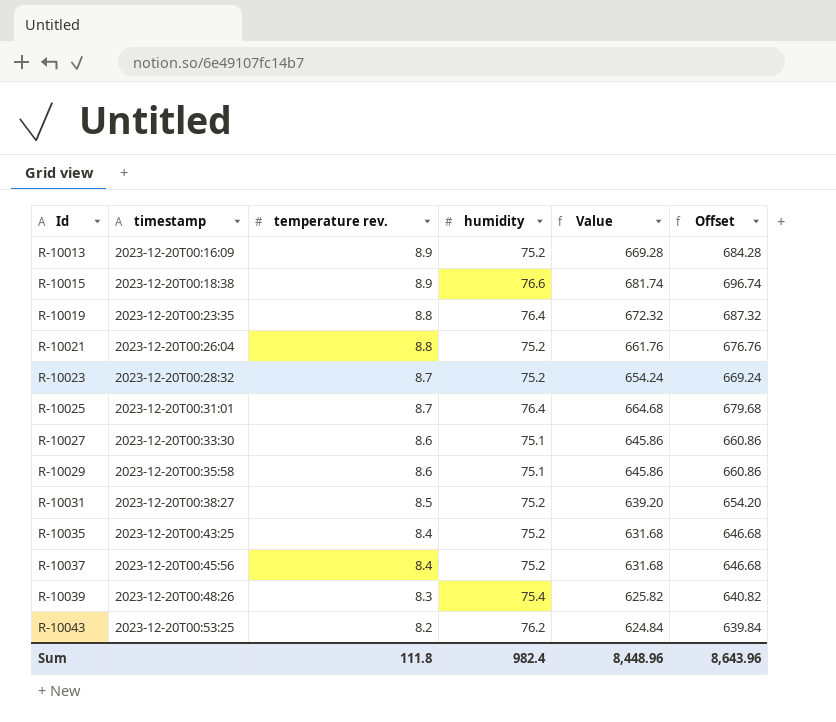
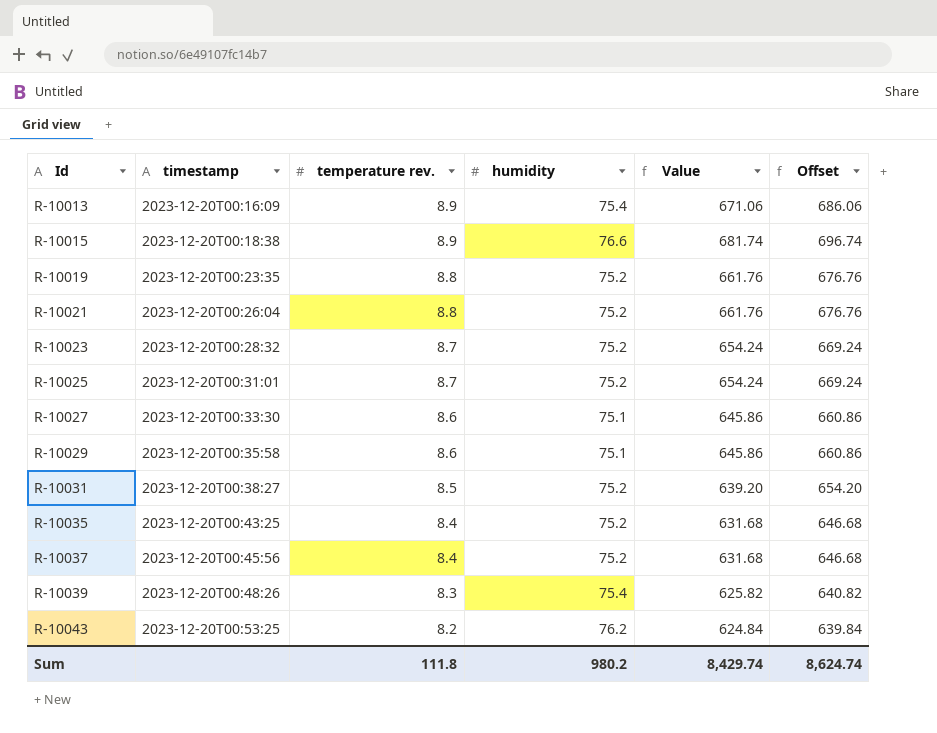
R-10013 | humidity: 75.2 -> 75.4
R-10013 | Value: 669.28 -> 671.06
R-10013 | Offset: 684.28 -> 686.06
R-10019 | humidity: 76.4 -> 75.2
R-10019 | Value: 672.32 -> 661.76
R-10019 | Offset: 687.32 -> 676.76
R-10025 | humidity: 76.4 -> 75.2
R-10025 | Value: 664.68 -> 654.24
R-10025 | Offset: 679.68 -> 669.24
Sum | humidity: 982.4 -> 980.2
Sum | Value: 8,448.96 -> 8,429.74
Sum | Offset: 8,643.96 -> 8,624.74

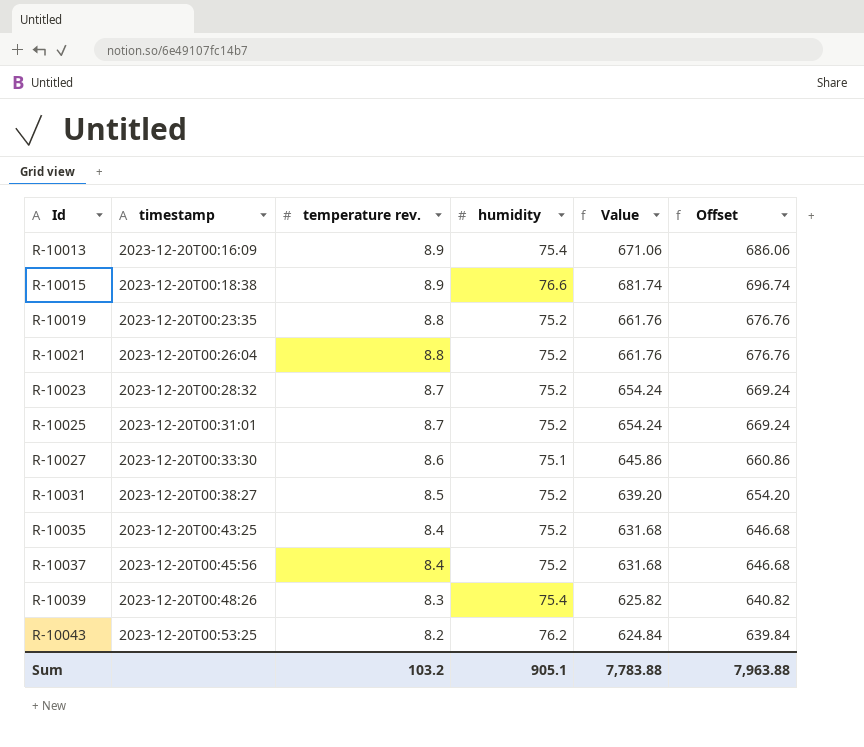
row R-10029: 2023-12-20T00:35:58 | 8.6 | 75.1 | 645.86 | 660.86 -> none
Sum | temperature rev.: 111.8 -> 103.2
Sum | humidity: 980.2 -> 905.1
Sum | Value: 8,429.74 -> 7,783.88
Sum | Offset: 8,624.74 -> 7,963.88

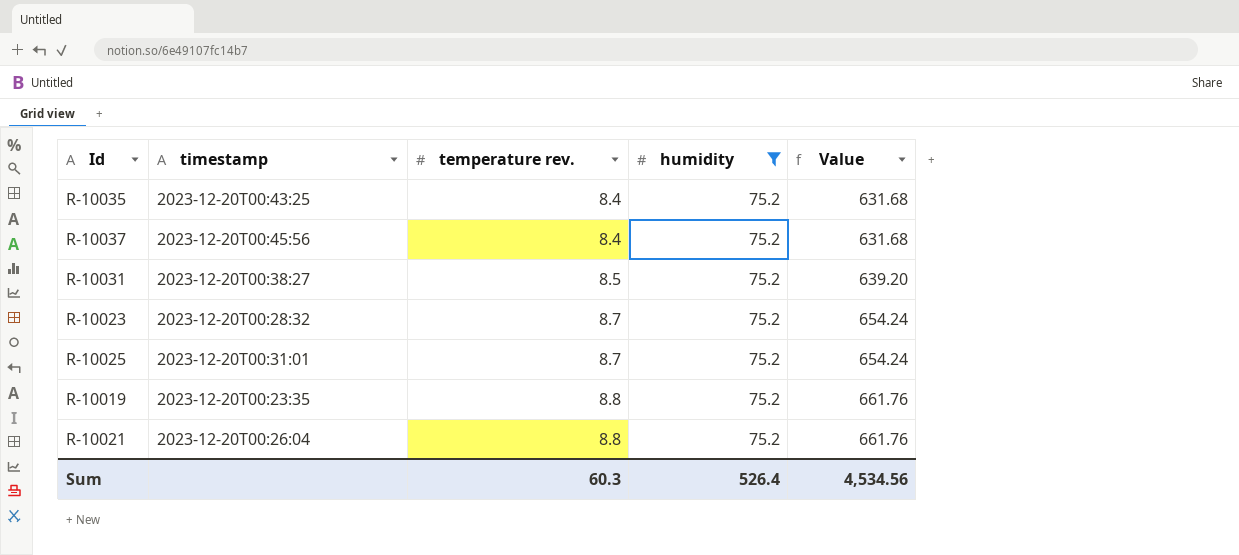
filter: none -> humidity = 75.2
row order: Id ascending -> temperature rev. ascending
column Offset | formula: [Value] + 15 -> none
Sum | temperature rev.: 103.2 -> 60.3
Sum | humidity: 905.1 -> 526.4
Sum | Value: 7,783.88 -> 4,534.56

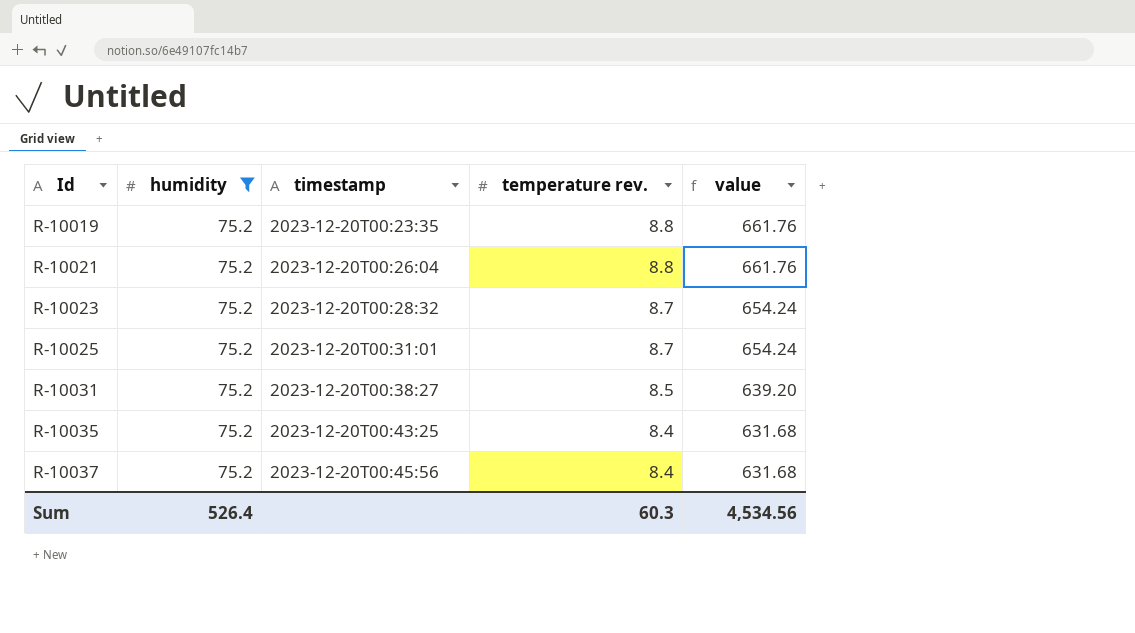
row order: temperature rev. ascending -> Id ascending
column humidity | position: 4 -> 2
column name: Value -> value

